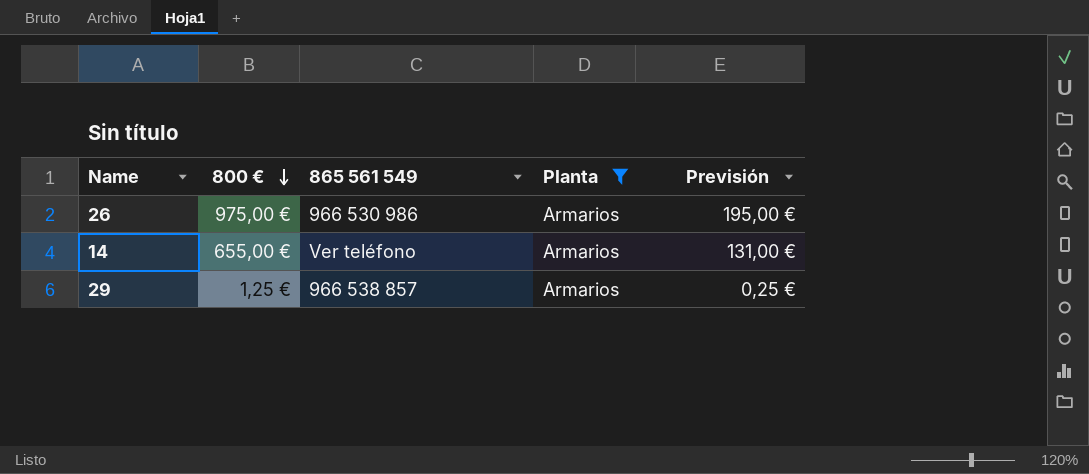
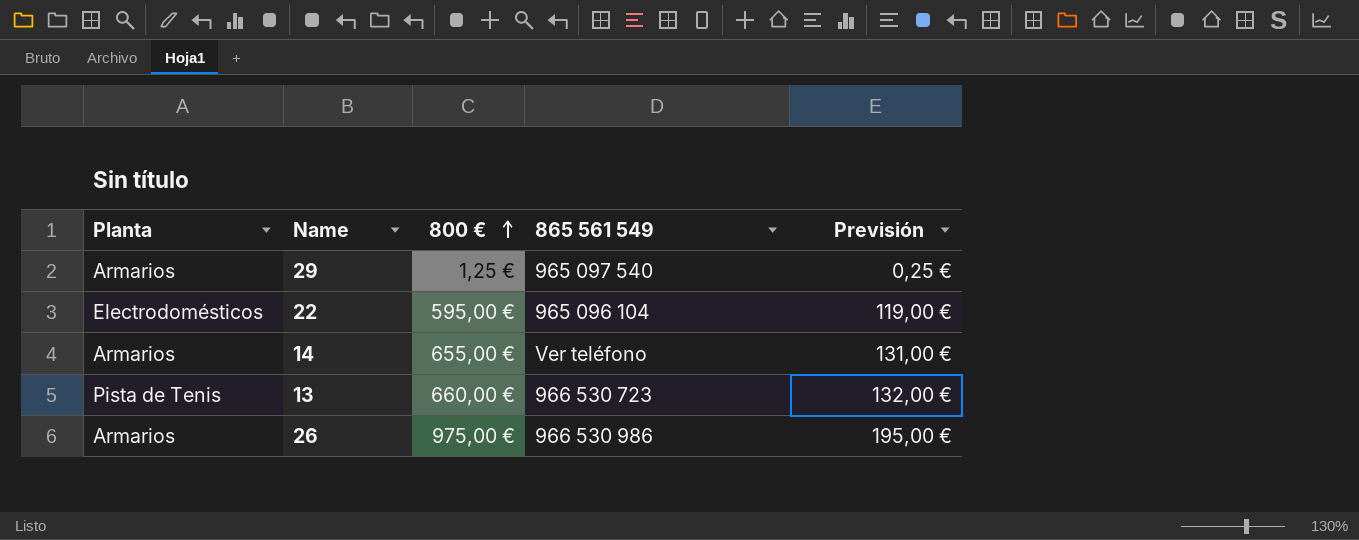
filter: Planta = Armarios -> none
row order: 800 € descending -> 800 € ascending
column Planta | position: 4 -> 1
29 | 865 561 549: 966 538 857 -> 965 097 540

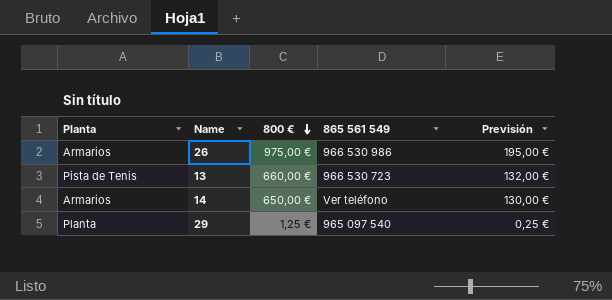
row order: 800 € ascending -> 800 € descending
row 22: Electrodomésticos | 595,00 € | 965 096 104 | 119,00 € -> none
14 | 800 €: 655,00 € -> 650,00 €
14 | Previsión: 131,00 € -> 130,00 €
29 | Planta: Armarios -> Planta

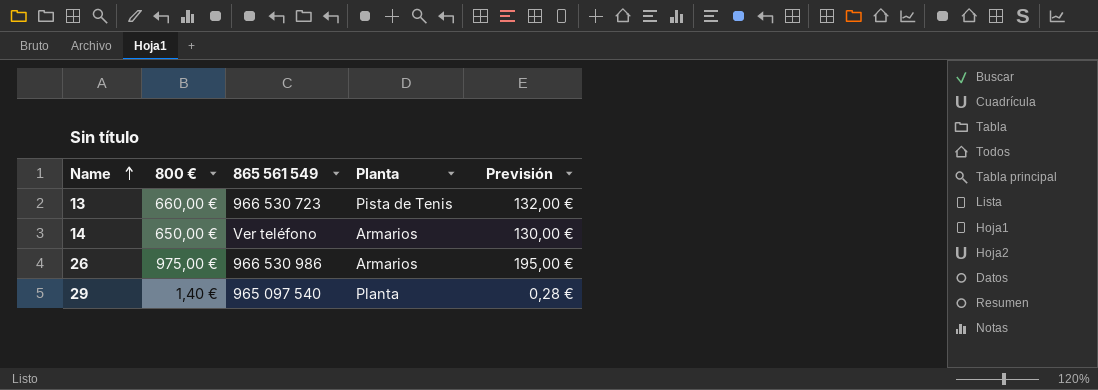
row order: 800 € descending -> Name ascending
column Planta | position: 1 -> 4
29 | 800 €: 1,25 € -> 1,40 €
29 | Previsión: 0,25 € -> 0,28 €

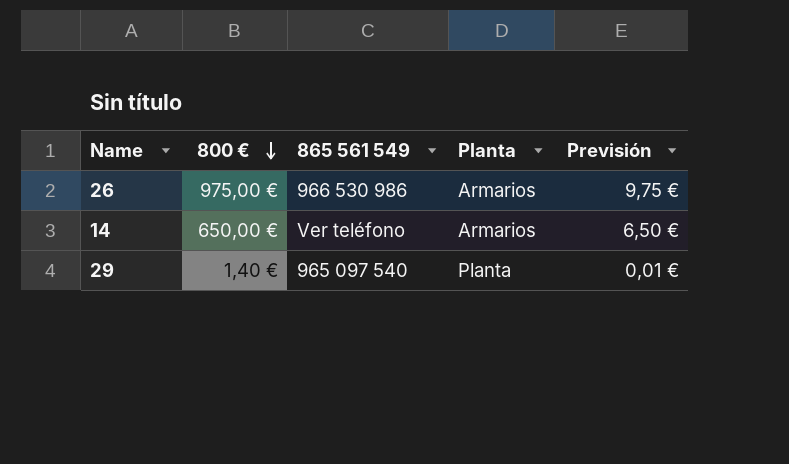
row order: Name ascending -> 800 € descending
column Previsión | formula: [800 €] * 0,2 -> [800 €] * 0,01
row 13: 660,00 € | 966 530 723 | Pista de Tenis | 132,00 € -> none

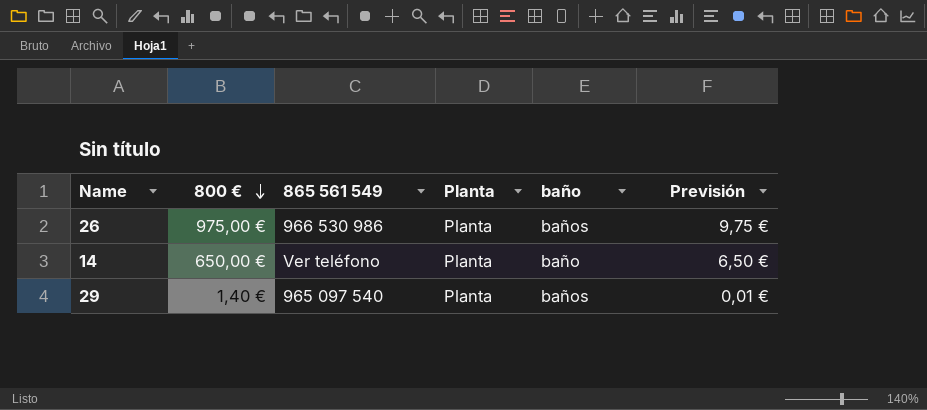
column baño | position: none -> 5
26 | Planta: Armarios -> Planta
14 | Planta: Armarios -> Planta

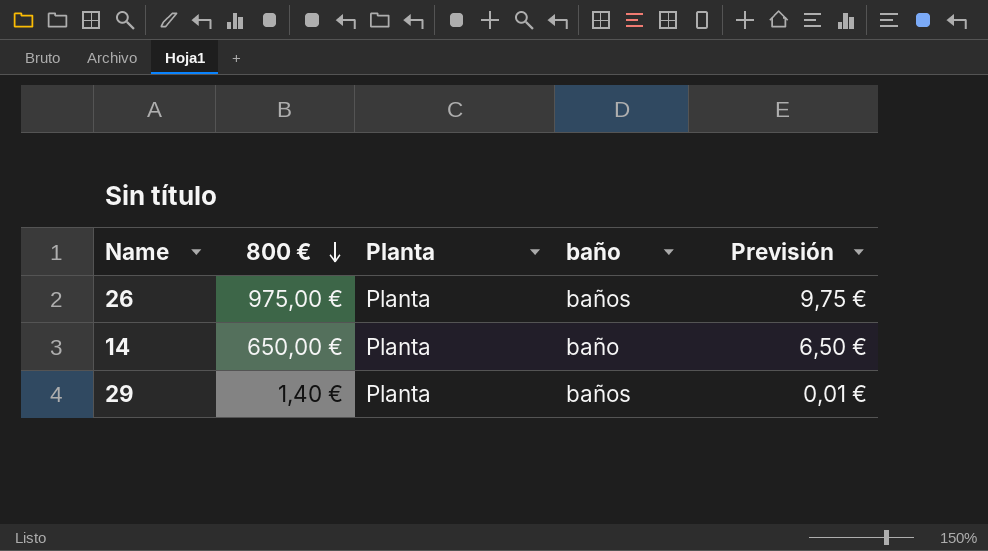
column 865 561 549 | position: 3 -> none

